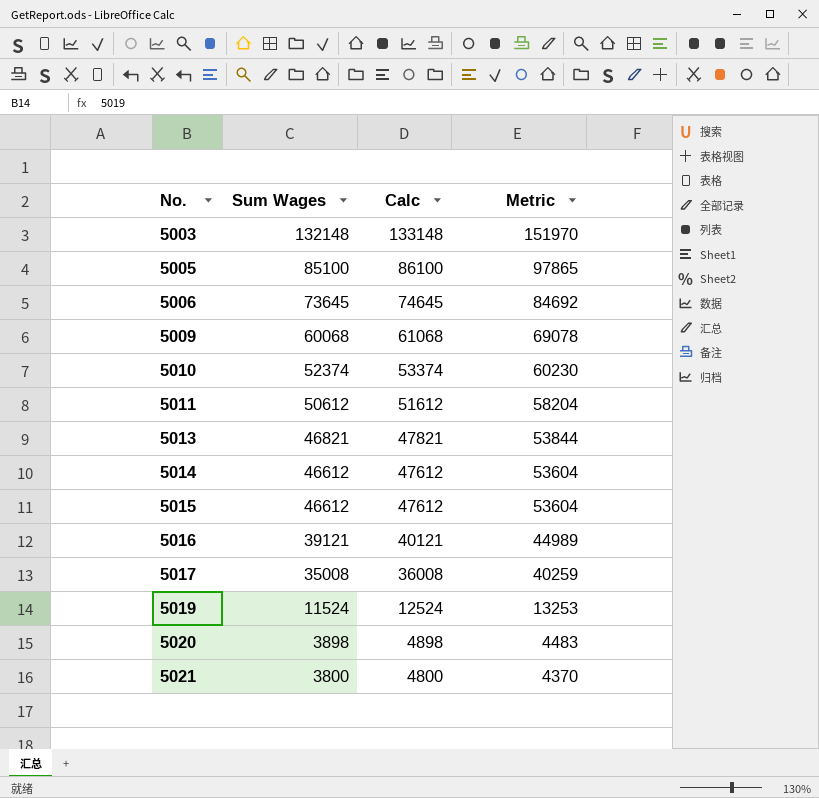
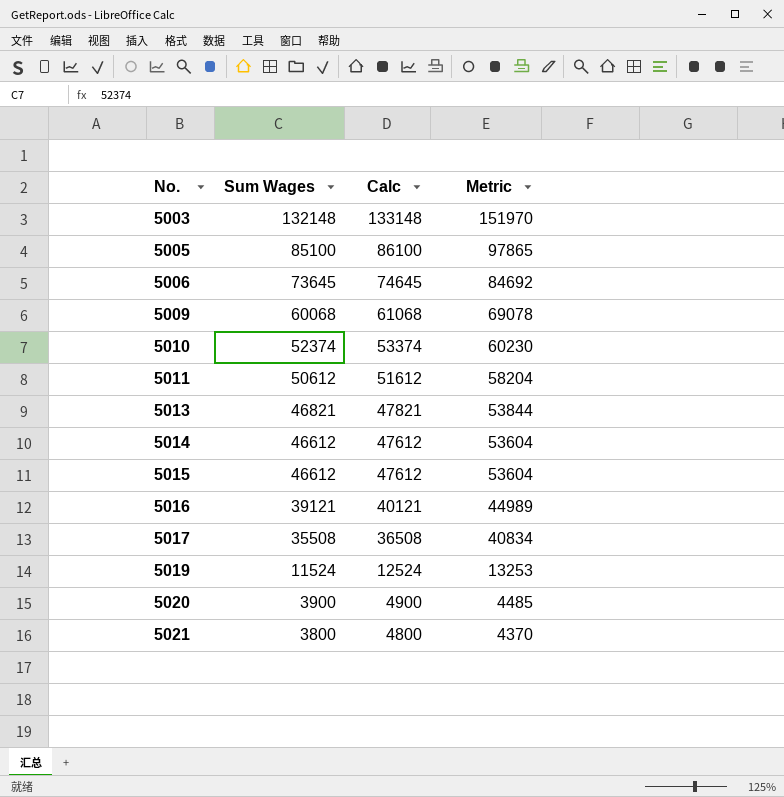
5017 | Sum Wages: 35008 -> 35508
5017 | Calc: 36008 -> 36508
5017 | Metric: 40259 -> 40834
5020 | Sum Wages: 3898 -> 3900
5020 | Calc: 4898 -> 4900
5020 | Metric: 4483 -> 4485

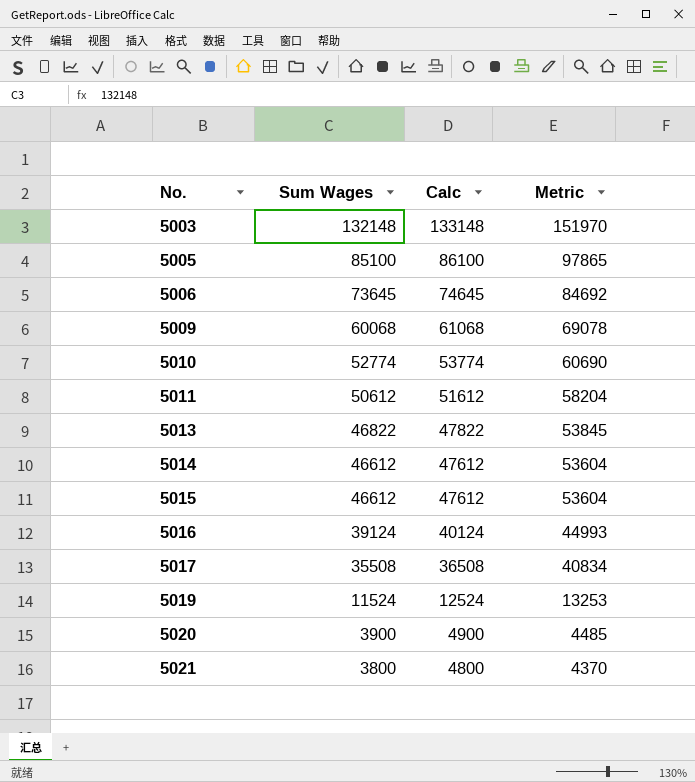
5010 | Sum Wages: 52374 -> 52774
5010 | Calc: 53374 -> 53774
5010 | Metric: 60230 -> 60690
5013 | Sum Wages: 46821 -> 46822
5013 | Calc: 47821 -> 47822
5013 | Metric: 53844 -> 53845
5016 | Sum Wages: 39121 -> 39124
5016 | Calc: 40121 -> 40124
5016 | Metric: 44989 -> 44993

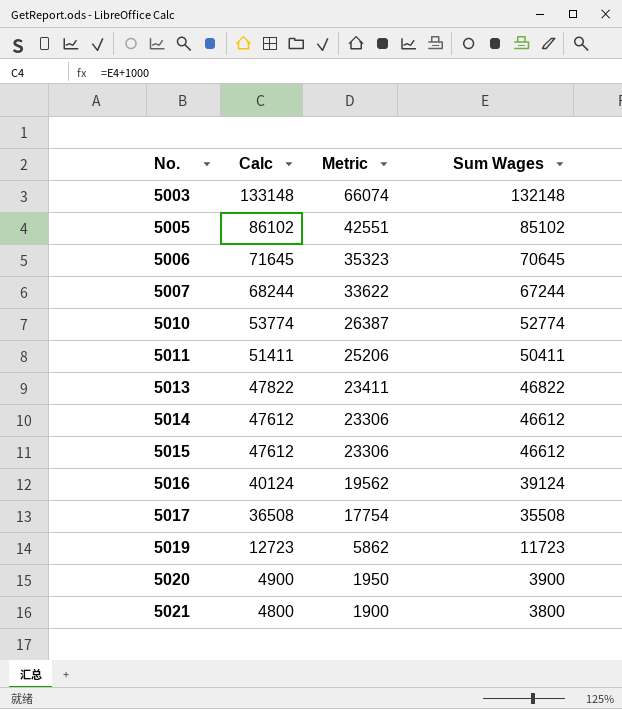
column Metric | formula: [Sum Wages] * 1.15 -> [Sum Wages] * 0.5
column Sum Wages | position: 2 -> 4
row 5009: 60068 | 61068 | 69078 -> none
5005 | Calc: 86100 -> 86102
5005 | Sum Wages: 85100 -> 85102
5006 | Calc: 74645 -> 71645
5006 | Sum Wages: 73645 -> 70645
row 5007: none -> 68244 | 33622 | 67244
5011 | Calc: 51612 -> 51411
5011 | Sum Wages: 50612 -> 50411
5019 | Calc: 12524 -> 12723
5019 | Sum Wages: 11524 -> 11723

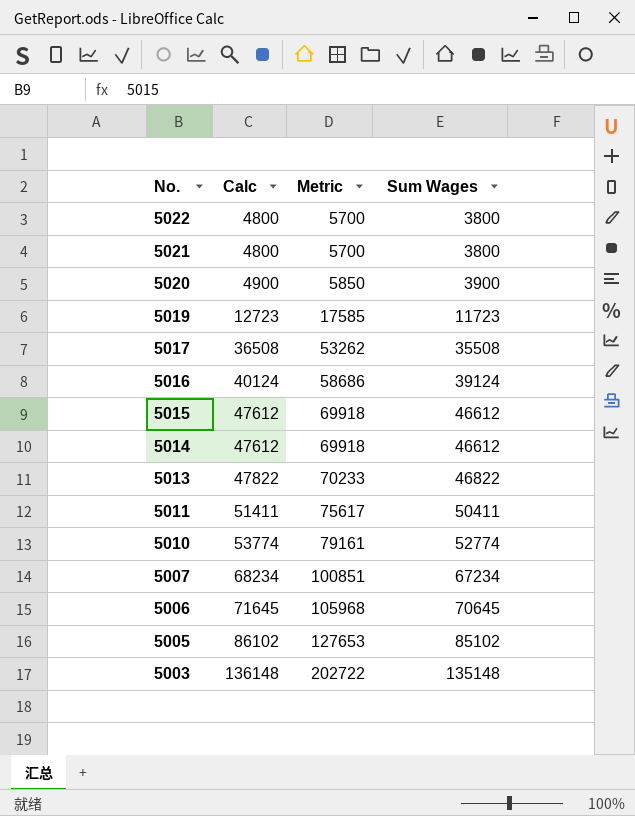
row order: No. ascending -> No. descending
column Metric | formula: [Sum Wages] * 0.5 -> [Sum Wages] * 1.5
row 5022: none -> 4800 | 5700 | 3800
5007 | Calc: 68244 -> 68234
5007 | Sum Wages: 67244 -> 67234
5003 | Calc: 133148 -> 136148
5003 | Sum Wages: 132148 -> 135148

